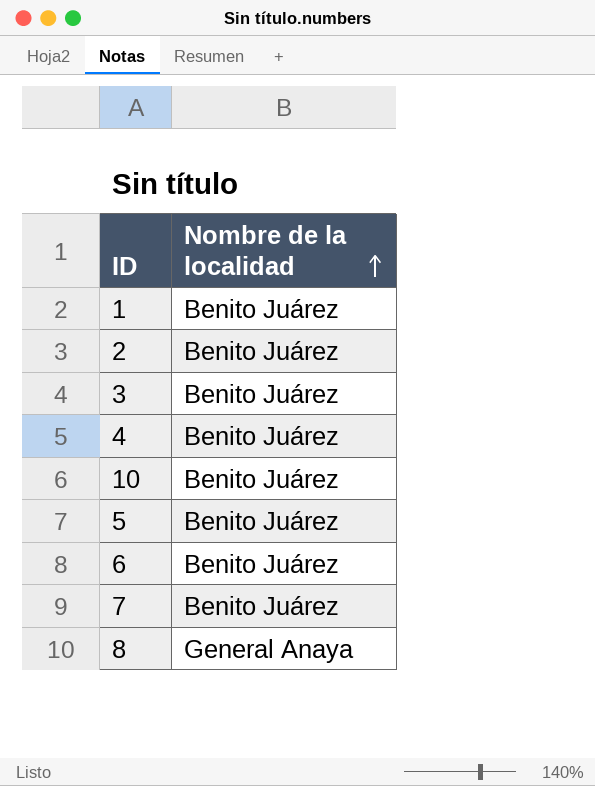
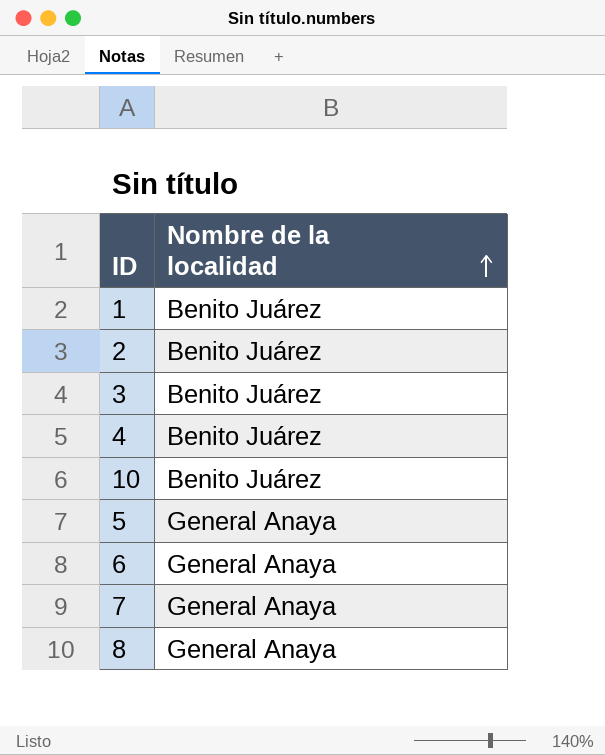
5 | Nombre de la localidad: Benito Juárez -> General Anaya
6 | Nombre de la localidad: Benito Juárez -> General Anaya
7 | Nombre de la localidad: Benito Juárez -> General Anaya

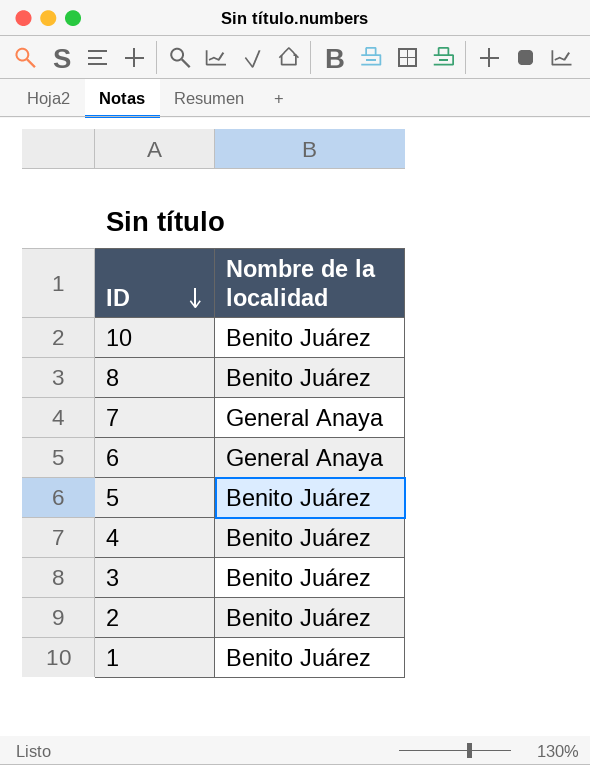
row order: Nombre de la localidad ascending -> ID descending
8 | Nombre de la localidad: General Anaya -> Benito Juárez
5 | Nombre de la localidad: General Anaya -> Benito Juárez

